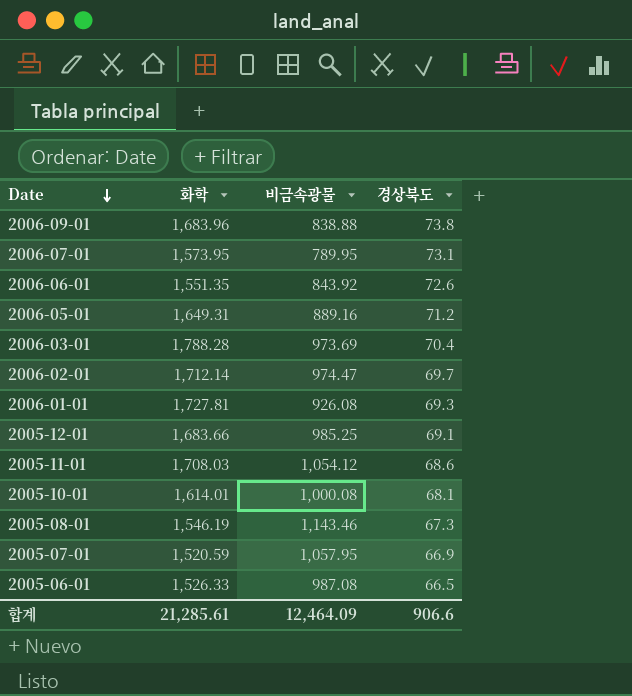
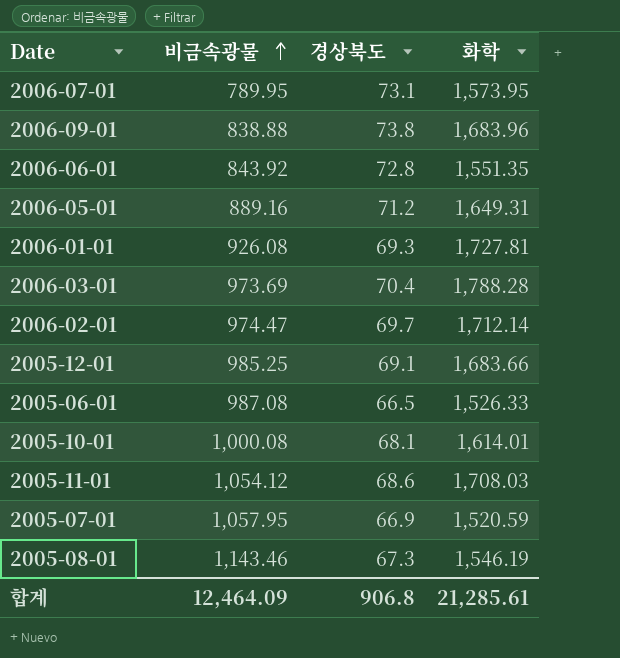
row order: Date descending -> 비금속광물 ascending
column 화학 | position: 2 -> 4
2006-06-01 | 경상북도: 72.6 -> 72.8
합계 | 경상북도: 906.6 -> 906.8

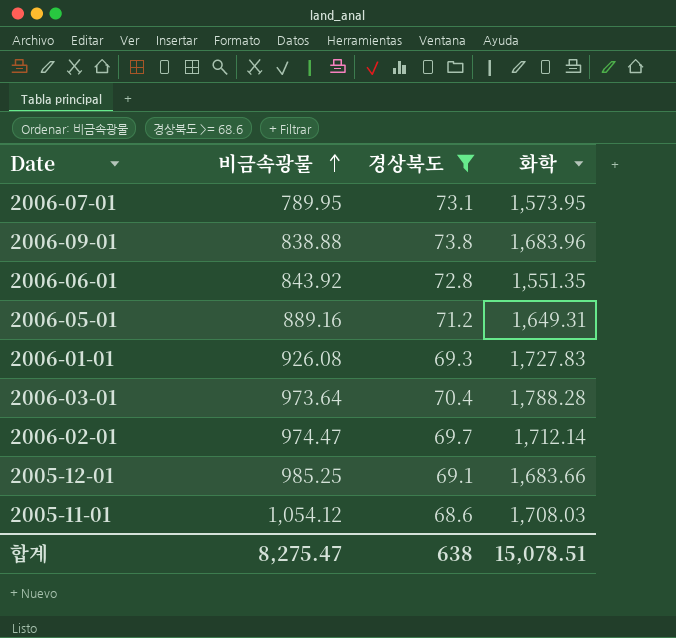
filter: none -> 경상북도 >= 68.6
2006-01-01 | 화학: 1,727.81 -> 1,727.83
2006-03-01 | 비금속광물: 973.69 -> 973.64
합계 | 비금속광물: 12,464.09 -> 8,275.47
합계 | 경상북도: 906.8 -> 638
합계 | 화학: 21,285.61 -> 15,078.51

